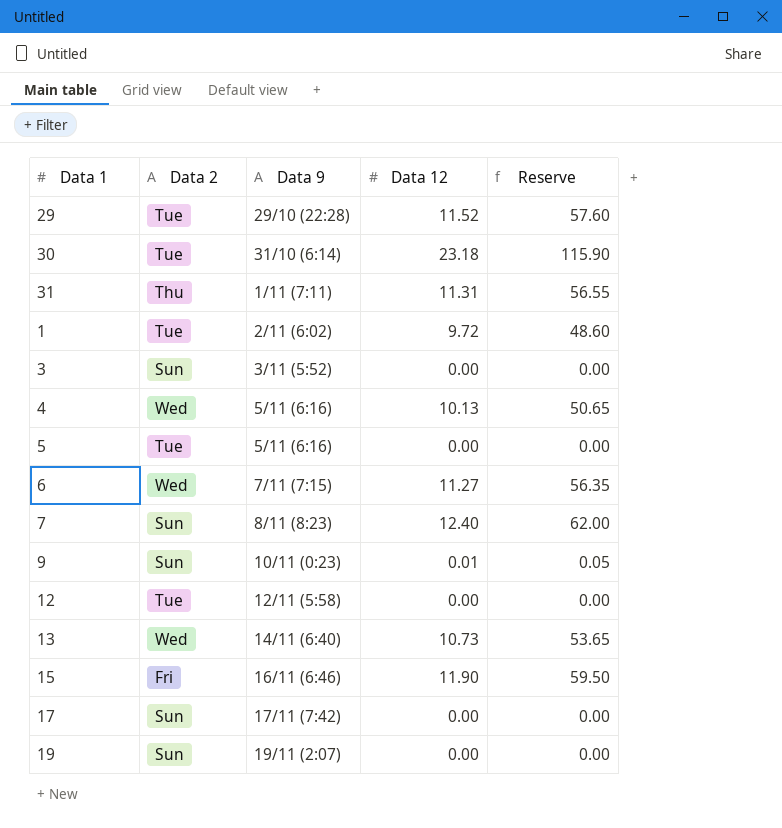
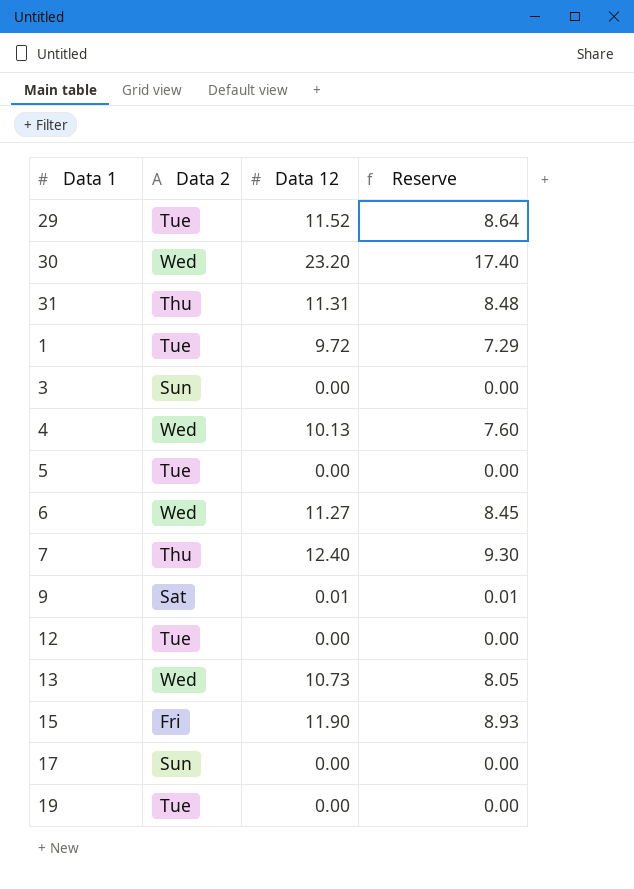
column Data 9 | position: 3 -> none
column Reserve | formula: [Data 12] * 5 -> [Data 12] * 0.75
30 | Data 2: Tue -> Wed
30 | Data 12: 23.18 -> 23.20
7 | Data 2: Sun -> Thu
9 | Data 2: Sun -> Sat
19 | Data 2: Sun -> Tue

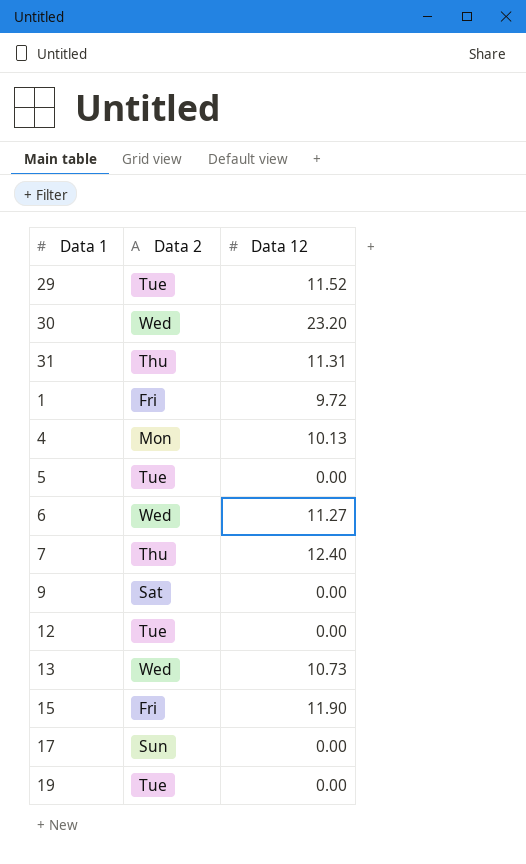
column Reserve | formula: [Data 12] * 0.75 -> none
row 3: Sun | 0.00 | 0.00 -> none
1 | Data 2: Tue -> Fri
4 | Data 2: Wed -> Mon
9 | Data 12: 0.01 -> 0.00

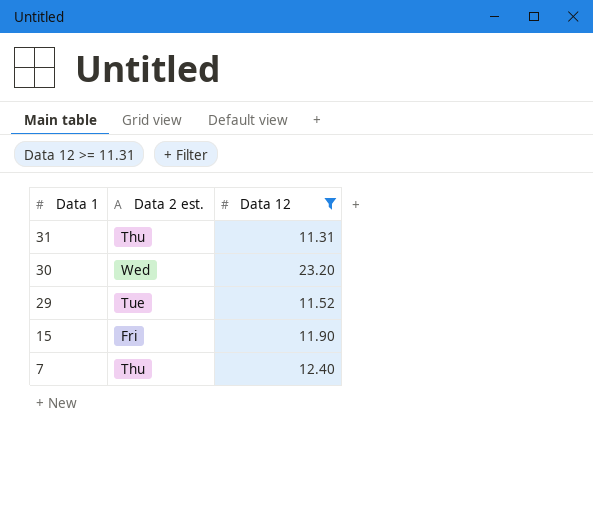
filter: none -> Data 12 >= 11.31
row order: none -> Data 1 descending
column name: Data 2 -> Data 2 est.

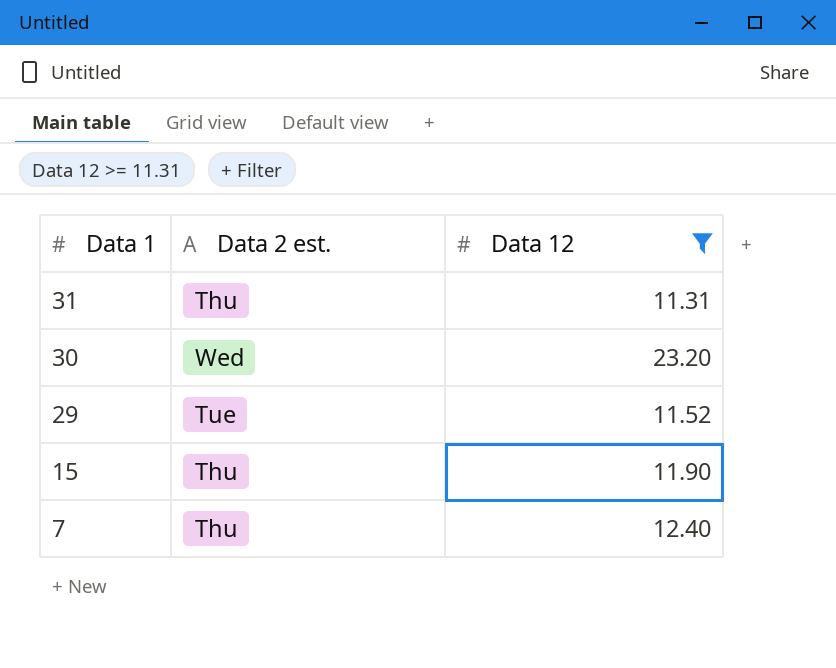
15 | Data 2 est.: Fri -> Thu

